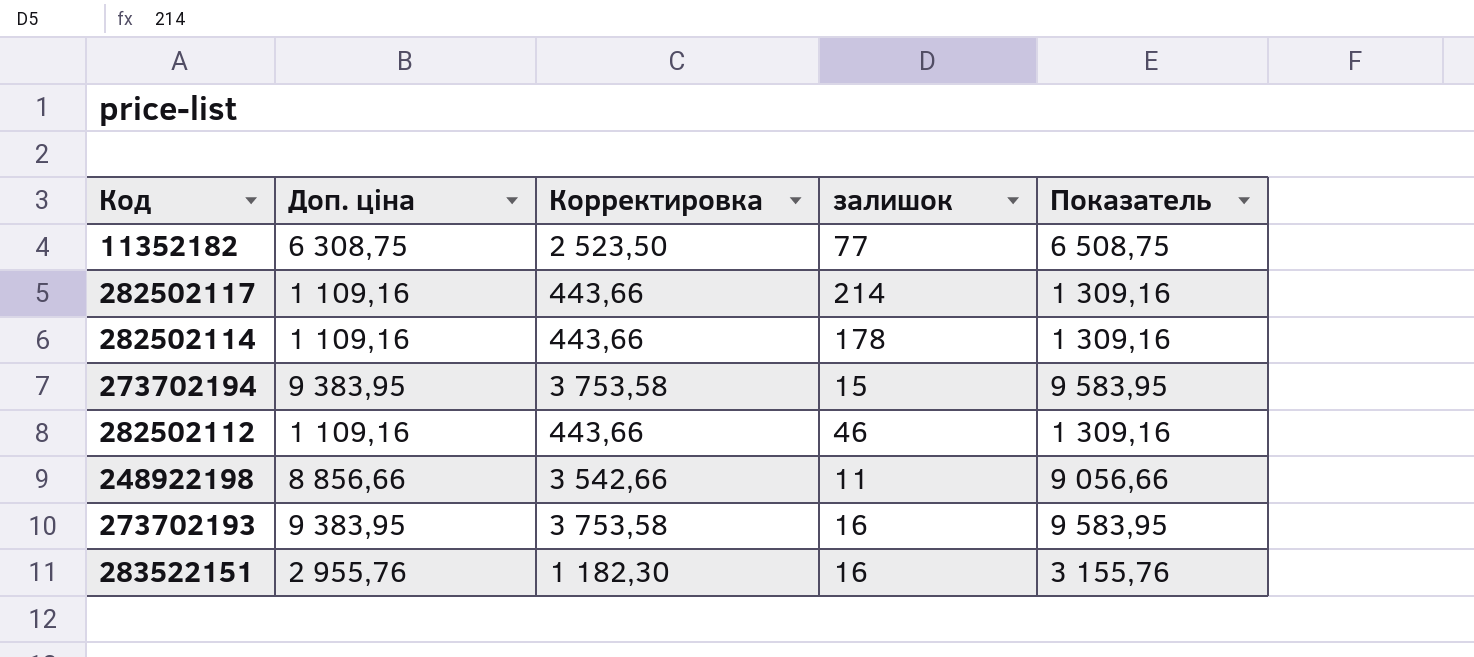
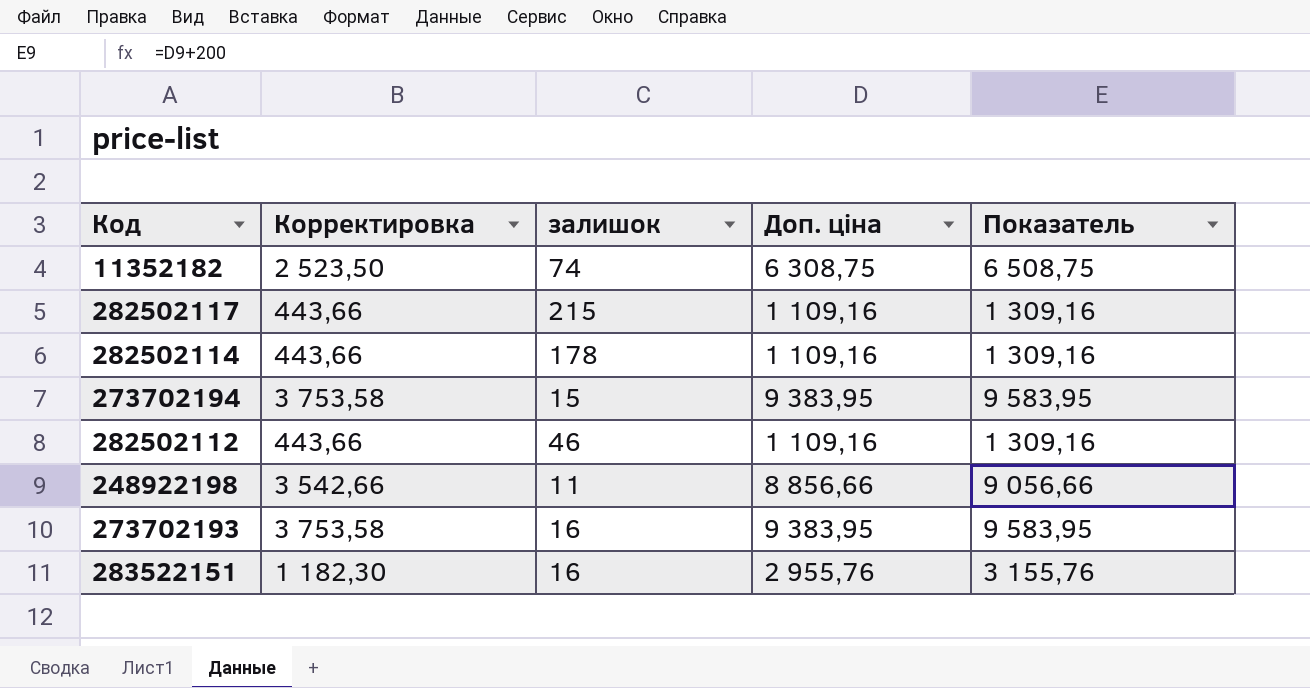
column Доп. ціна | position: 2 -> 4
11352182 | залишок: 77 -> 74
282502117 | залишок: 214 -> 215

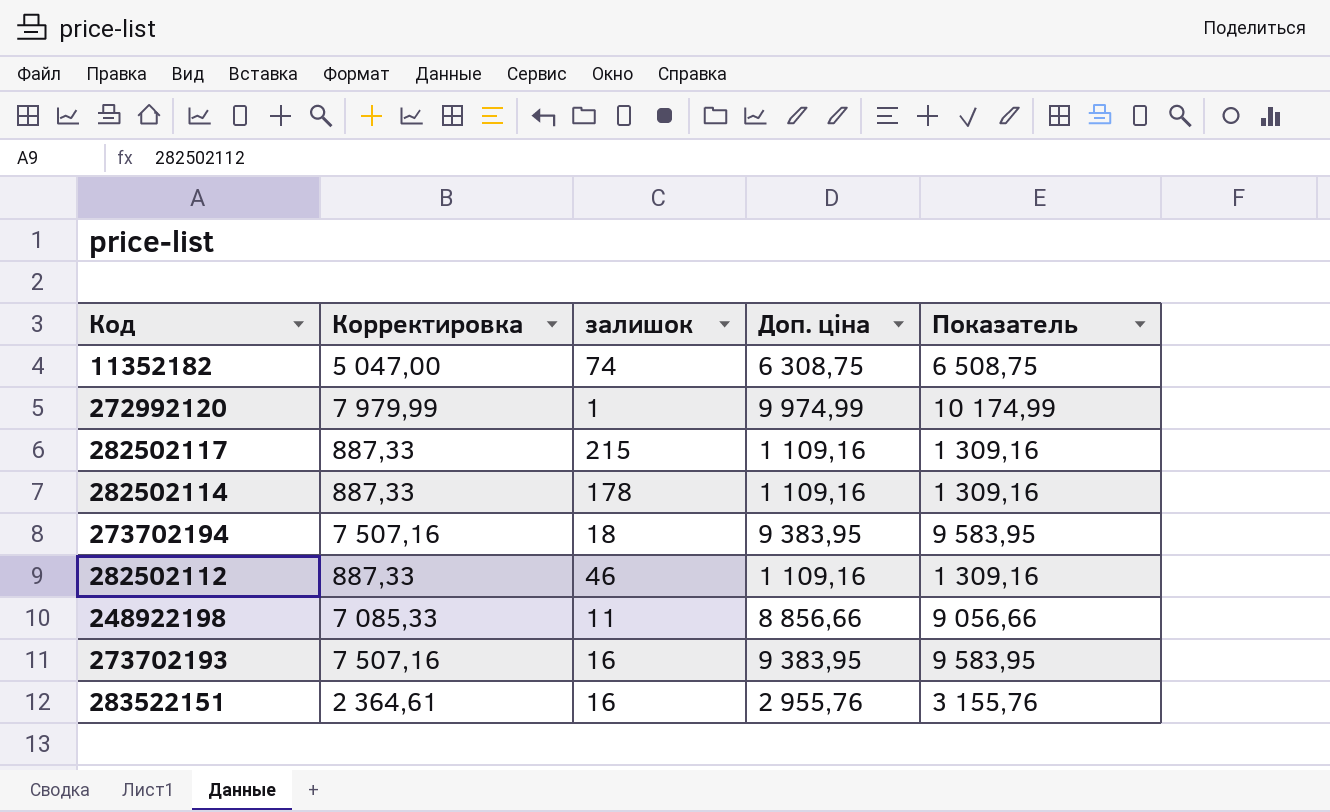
column Корректировка | formula: [Доп. ціна] * 0,4 -> [Доп. ціна] * 0,8
row 272992120: none -> 7 979,99 | 1 | 9 974,99 | 10 174,99
273702194 | залишок: 15 -> 18

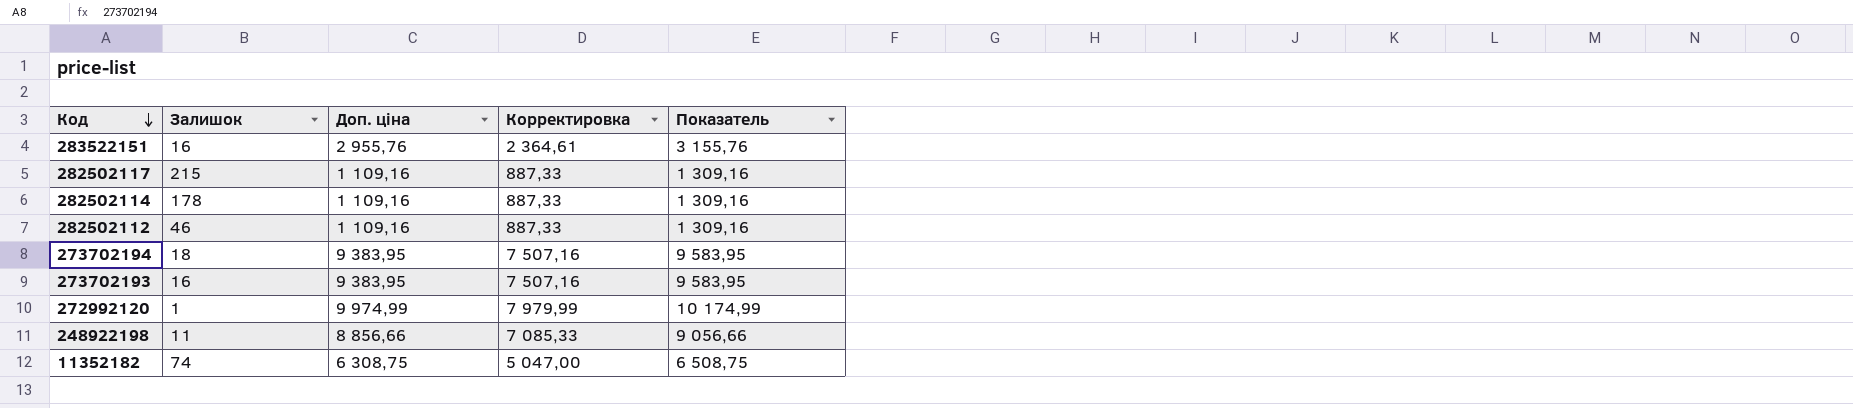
row order: none -> Код descending
column name: залишок -> Залишок
column Корректировка | position: 2 -> 4

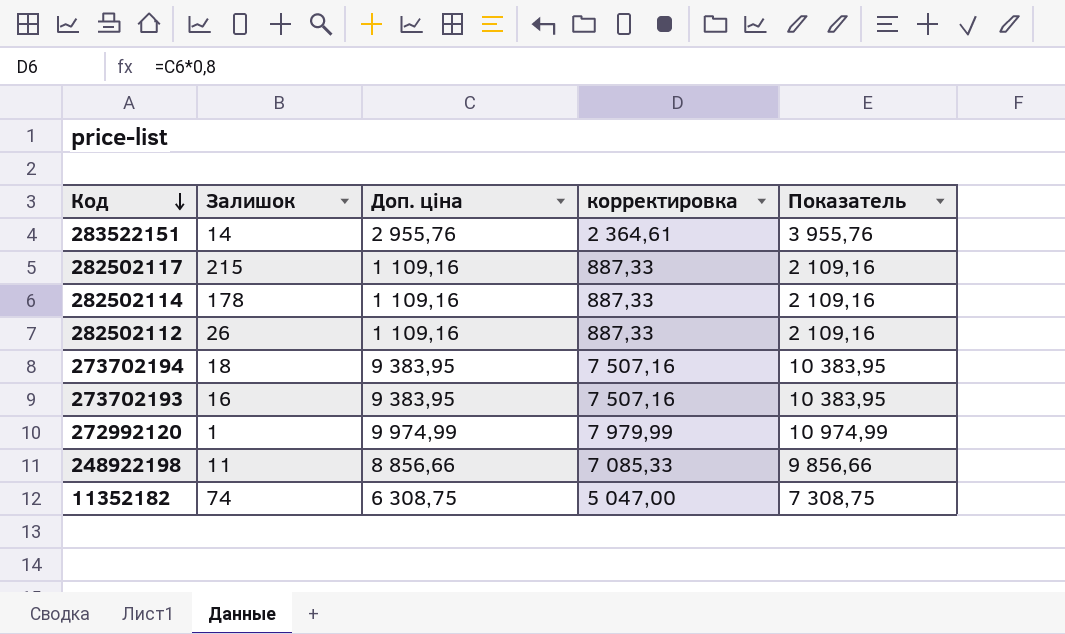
column name: Корректировка -> корректировка
column Показатель | formula: [Доп. ціна] + 200 -> [Доп. ціна] + 1000
283522151 | Залишок: 16 -> 14
282502112 | Залишок: 46 -> 26

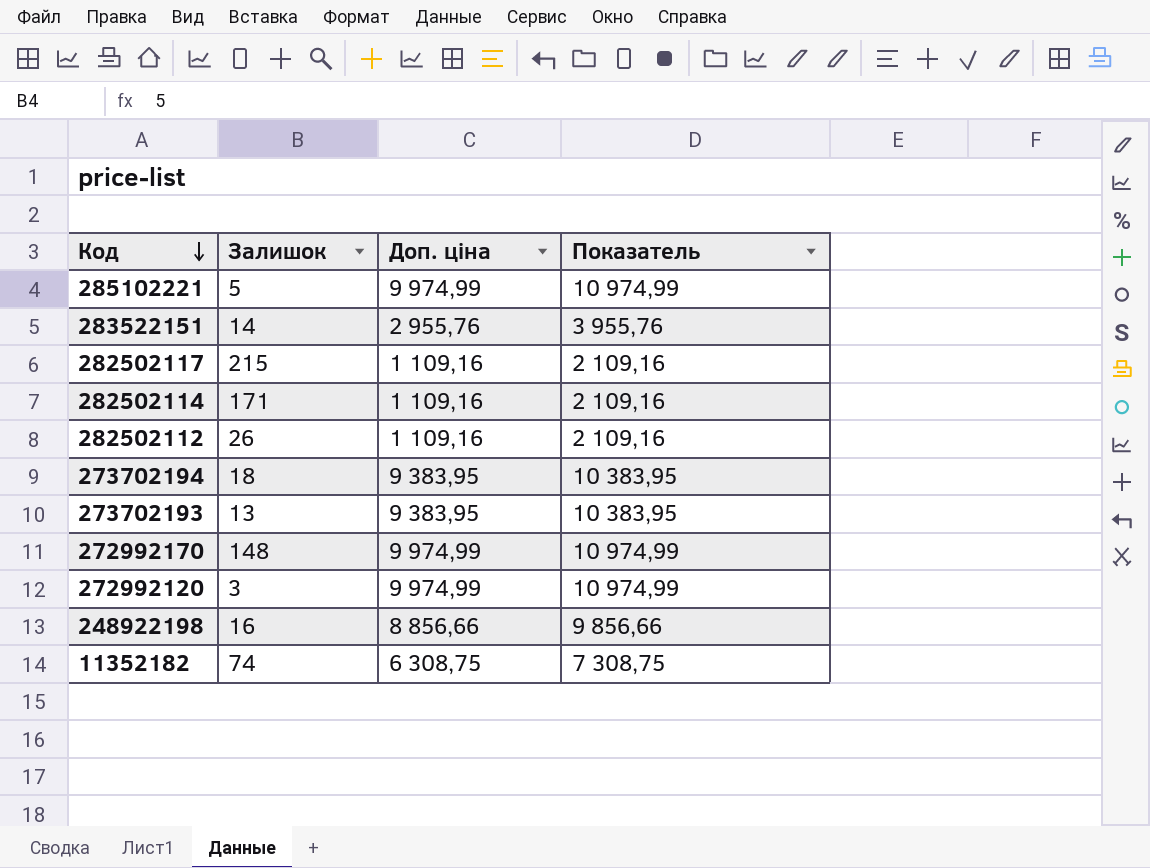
column корректировка | formula: [Доп. ціна] * 0,8 -> none
row 285102221: none -> 5 | 9 974,99 | 10 974,99
282502114 | Залишок: 178 -> 171
273702193 | Залишок: 16 -> 13
row 272992170: none -> 148 | 9 974,99 | 10 974,99
272992120 | Залишок: 1 -> 3
248922198 | Залишок: 11 -> 16

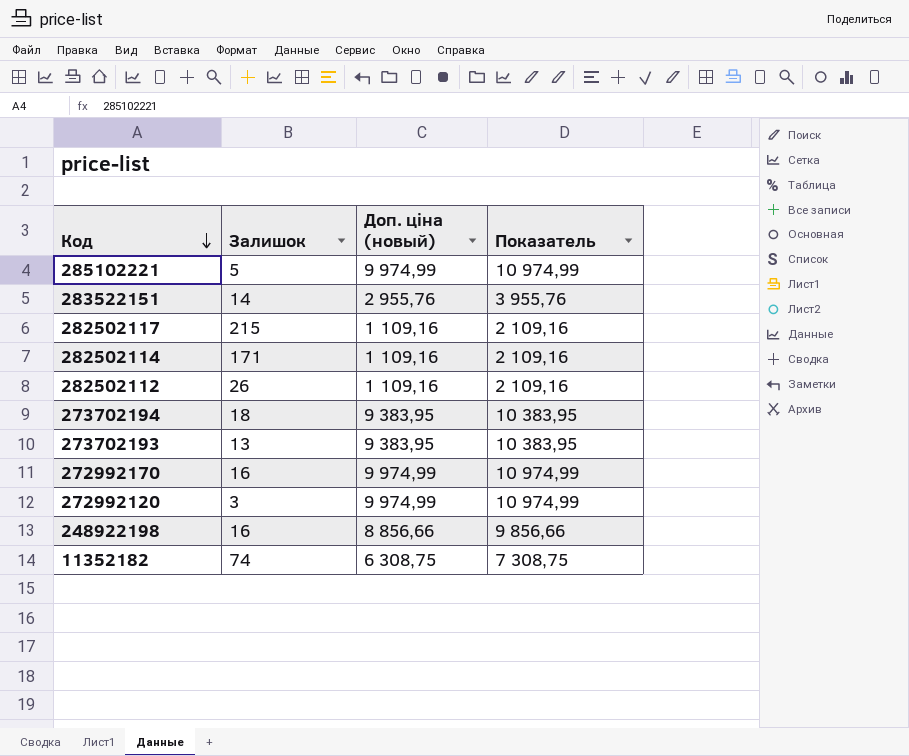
column name: Доп. ціна -> Доп. ціна (новый)
272992170 | Залишок: 148 -> 16

